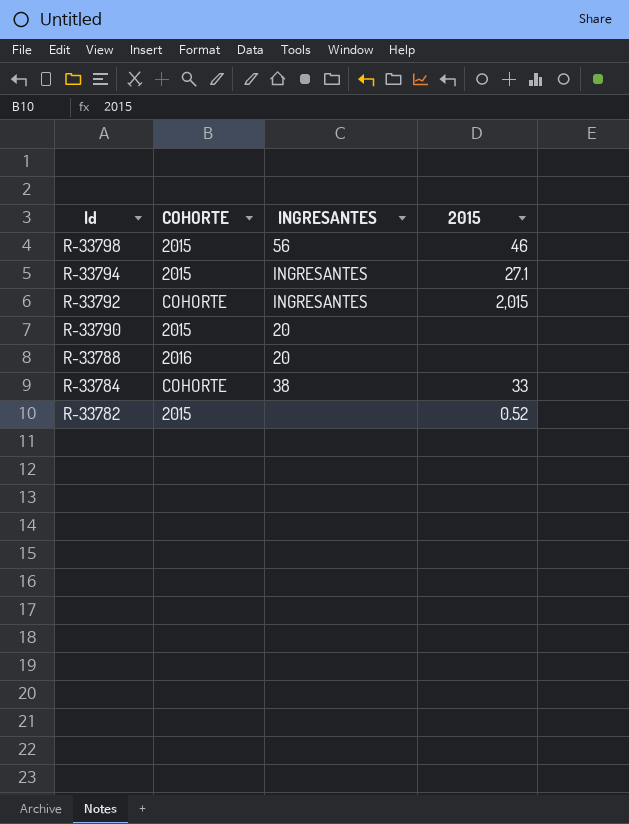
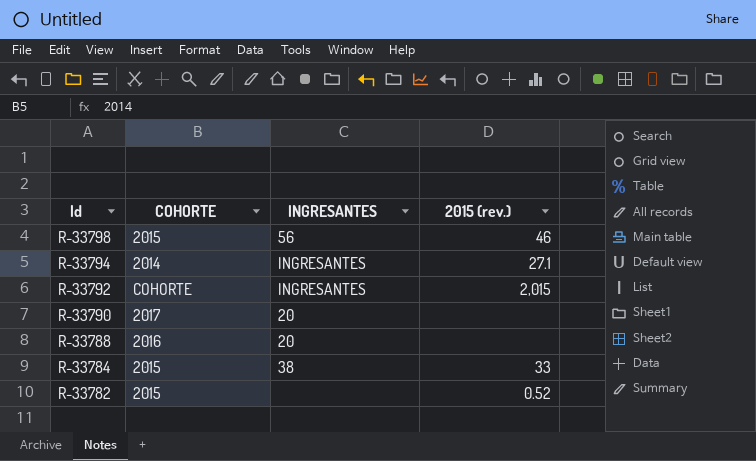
column name: 2015 -> 2015 (rev.)
R-33794 | COHORTE: 2015 -> 2014
R-33790 | COHORTE: 2015 -> 2017
R-33784 | COHORTE: COHORTE -> 2015

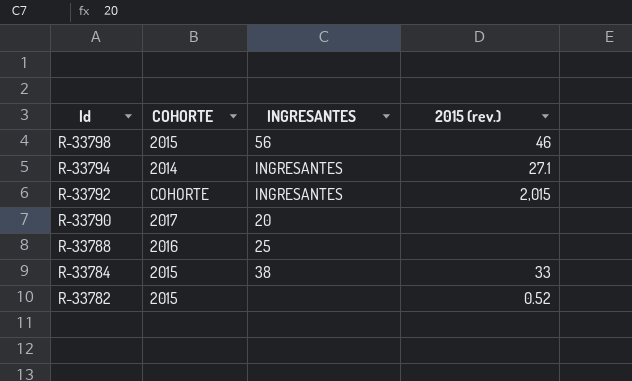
R-33788 | INGRESANTES: 20 -> 25

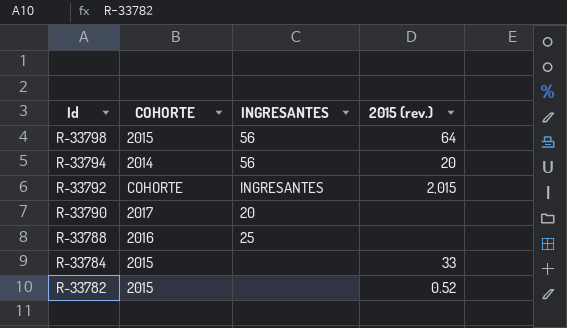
R-33798 | 2015 (rev.): 46 -> 64
R-33794 | INGRESANTES: INGRESANTES -> 56
R-33794 | 2015 (rev.): 27.1 -> 20
R-33784 | INGRESANTES: 38 -> none

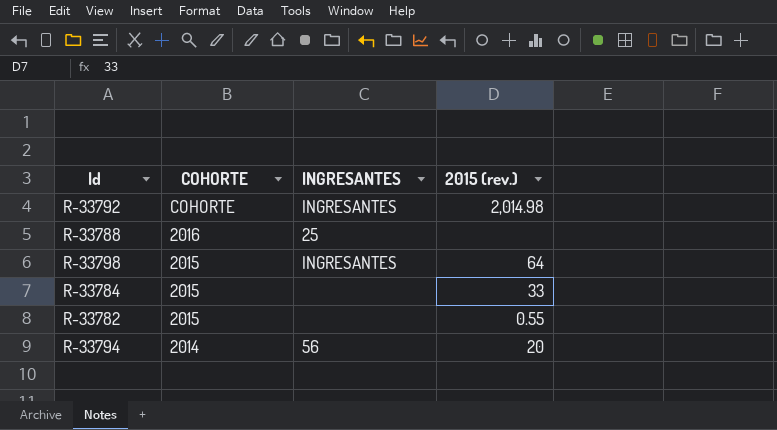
row order: Id descending -> COHORTE descending
row R-33790: 2017 | 20 | none -> none
R-33792 | 2015 (rev.): 2,015 -> 2,014.98
R-33798 | INGRESANTES: 56 -> INGRESANTES
R-33782 | 2015 (rev.): 0.52 -> 0.55

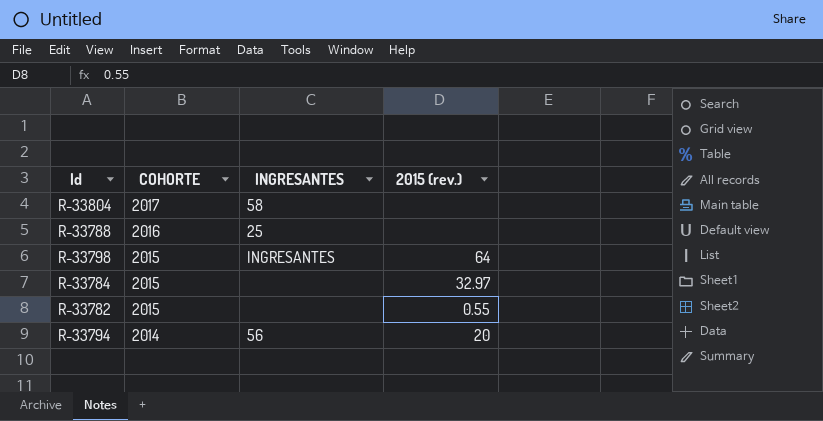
row R-33792: COHORTE | INGRESANTES | 2,014.98 -> none
row R-33804: none -> 2017 | 58 | none
R-33784 | 2015 (rev.): 33 -> 32.97

